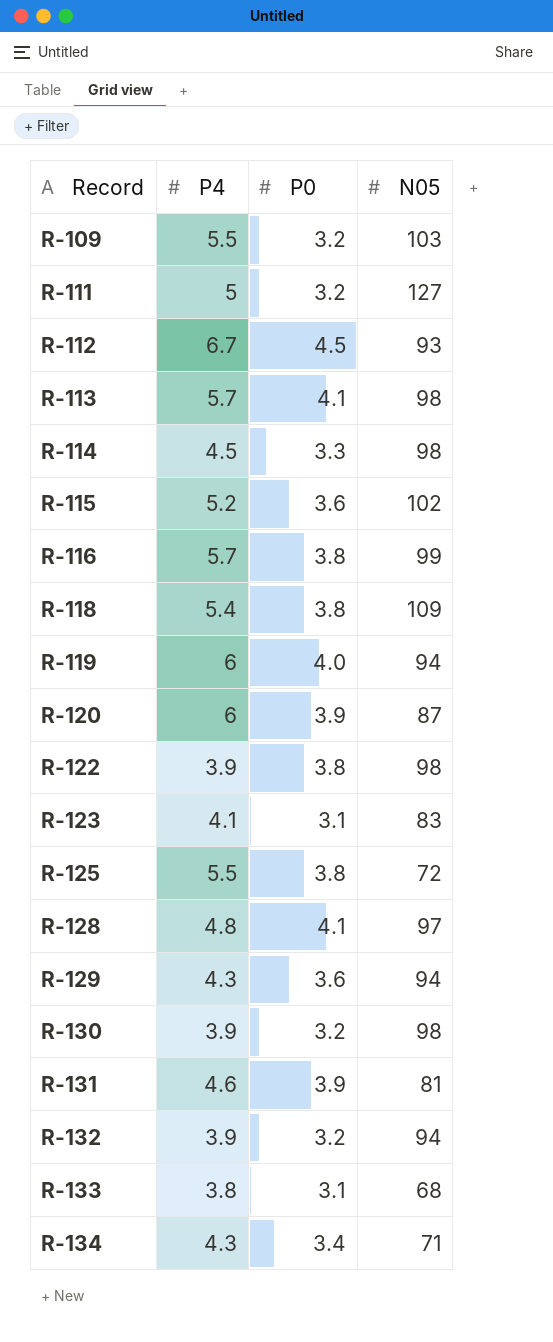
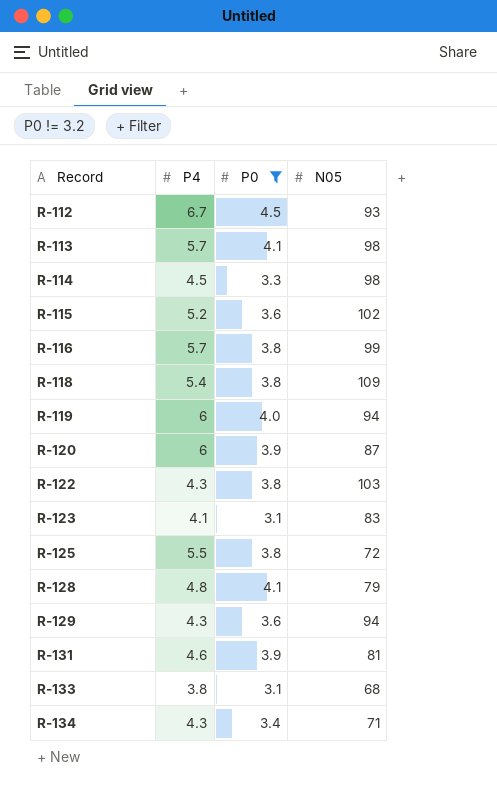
filter: none -> P0 != 3.2
R-122 | P4: 3.9 -> 4.3
R-122 | N05: 98 -> 103
R-128 | N05: 97 -> 79

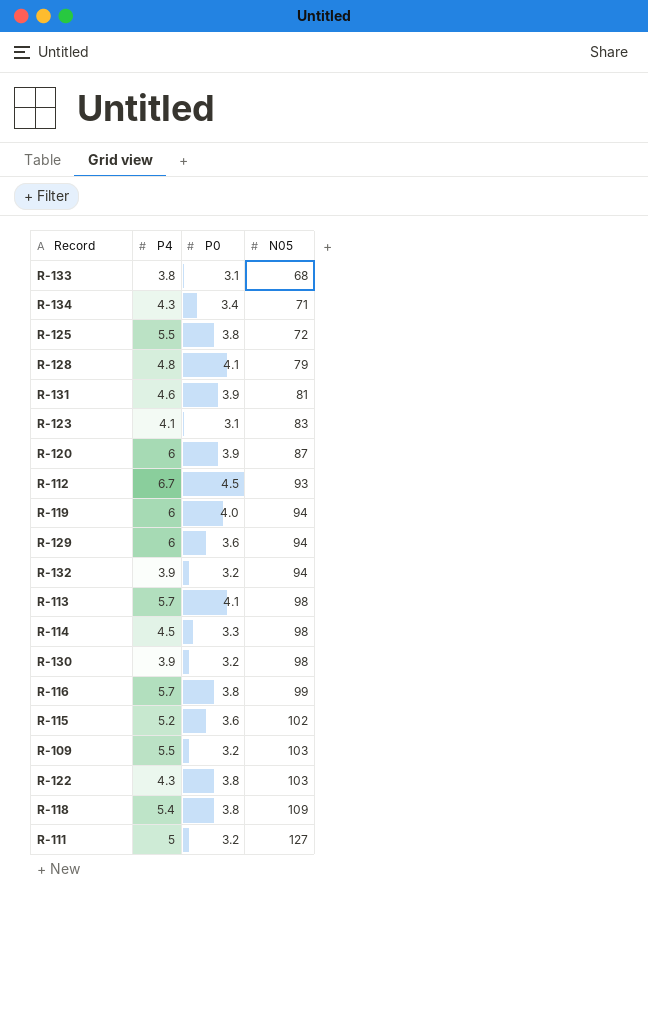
filter: P0 != 3.2 -> none
row order: Record ascending -> N05 ascending
R-129 | P4: 4.3 -> 6

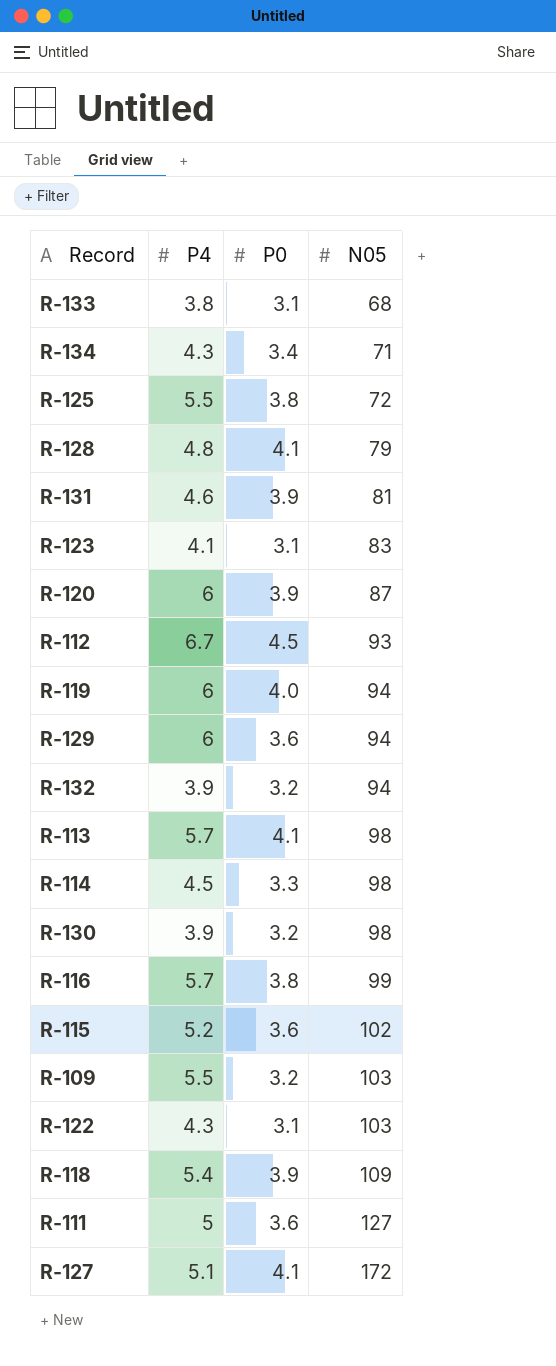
R-122 | P0: 3.8 -> 3.1
R-118 | P0: 3.8 -> 3.9
R-111 | P0: 3.2 -> 3.6
row R-127: none -> 5.1 | 4.1 | 172

